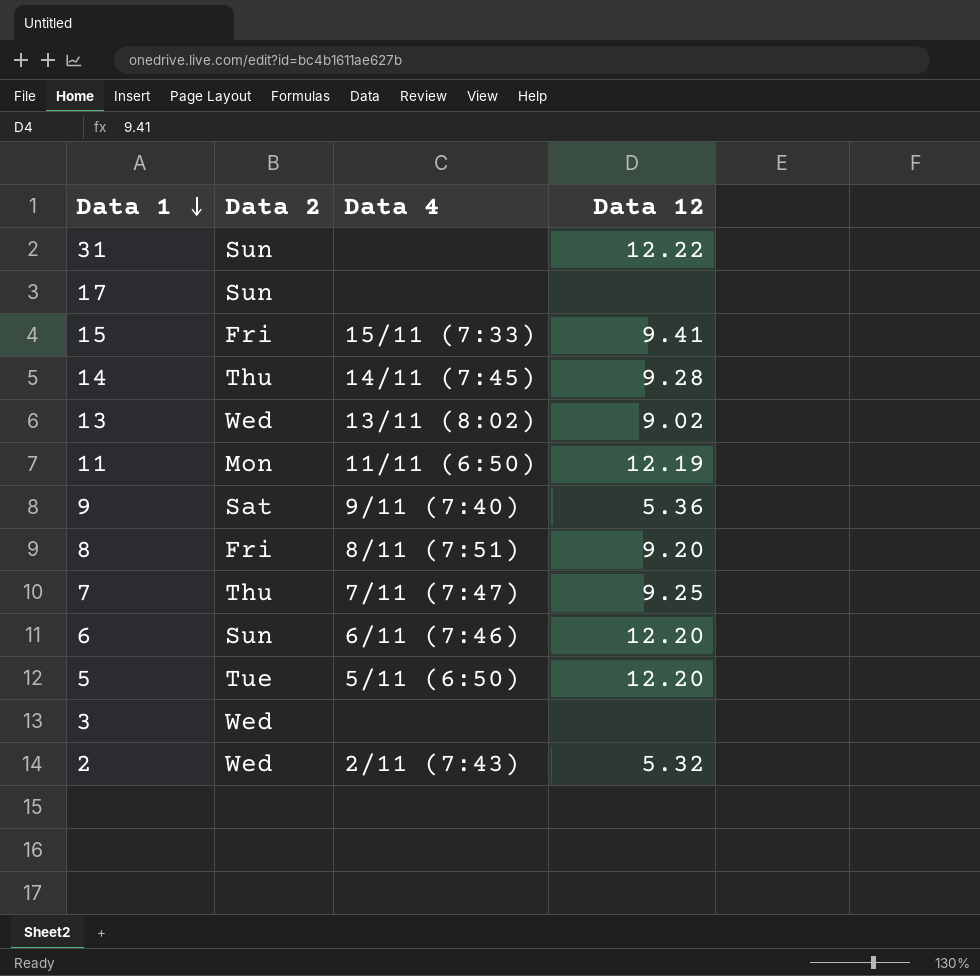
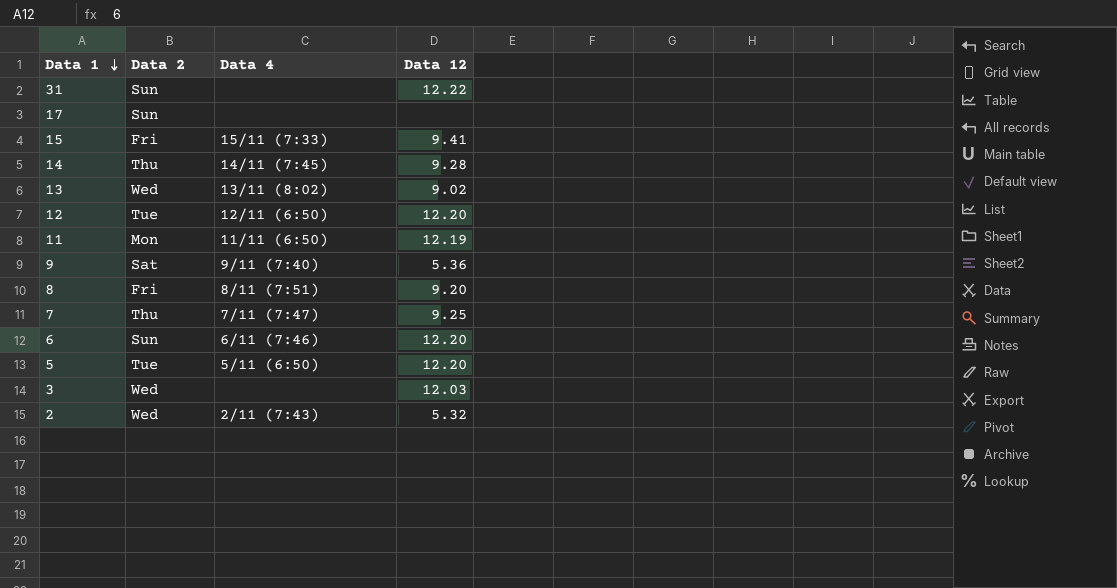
row 12: none -> Tue | 12/11 (6:50) | 12.20
3 | Data 12: none -> 12.03

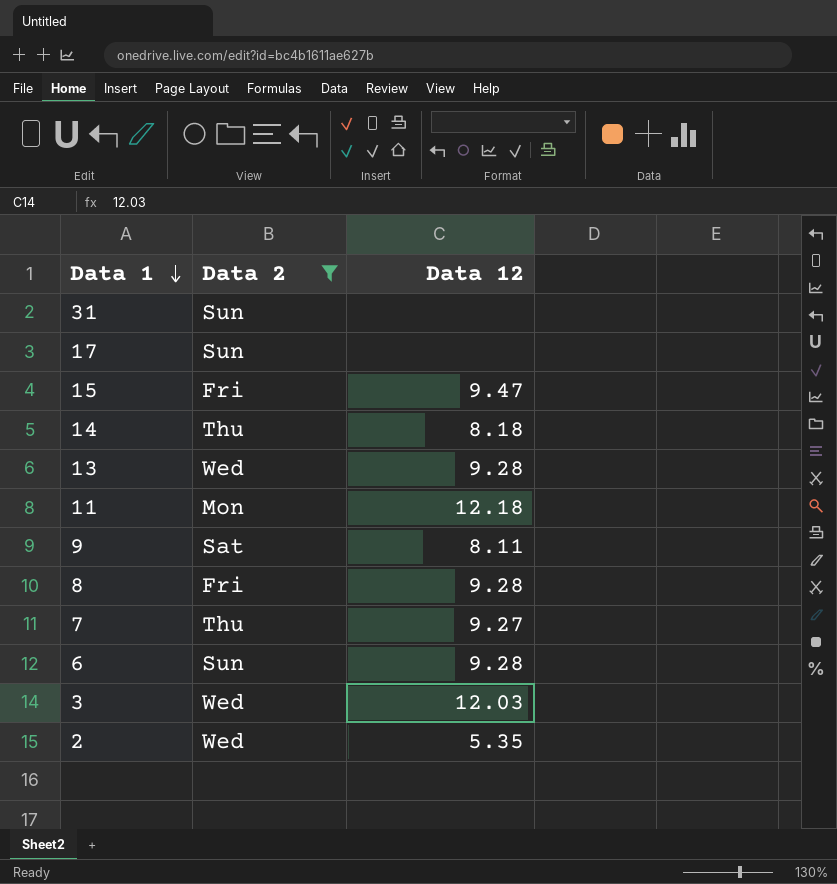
filter: none -> Data 2 != Tue
column Data 4 | position: 3 -> none
31 | Data 12: 12.22 -> none
15 | Data 12: 9.41 -> 9.47
14 | Data 12: 9.28 -> 8.18
13 | Data 12: 9.02 -> 9.28
11 | Data 12: 12.19 -> 12.18
9 | Data 12: 5.36 -> 8.11
8 | Data 12: 9.20 -> 9.28
7 | Data 12: 9.25 -> 9.27
6 | Data 12: 12.20 -> 9.28
2 | Data 12: 5.32 -> 5.35

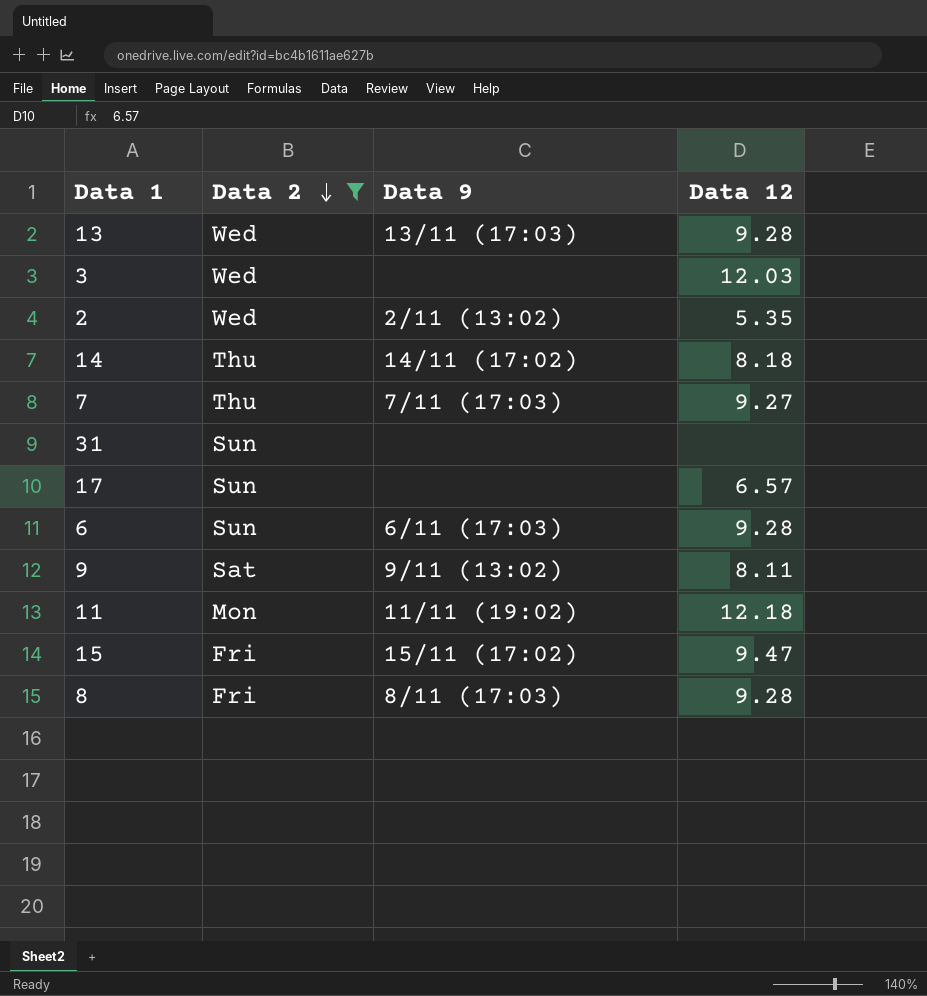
row order: Data 1 descending -> Data 2 descending
column Data 9 | position: none -> 3
17 | Data 12: none -> 6.57

